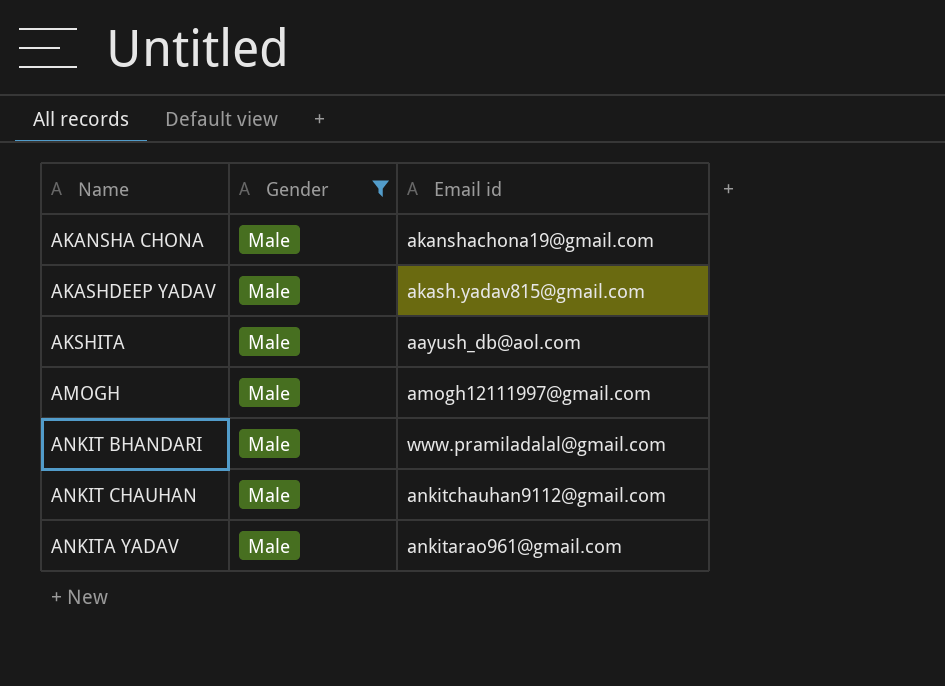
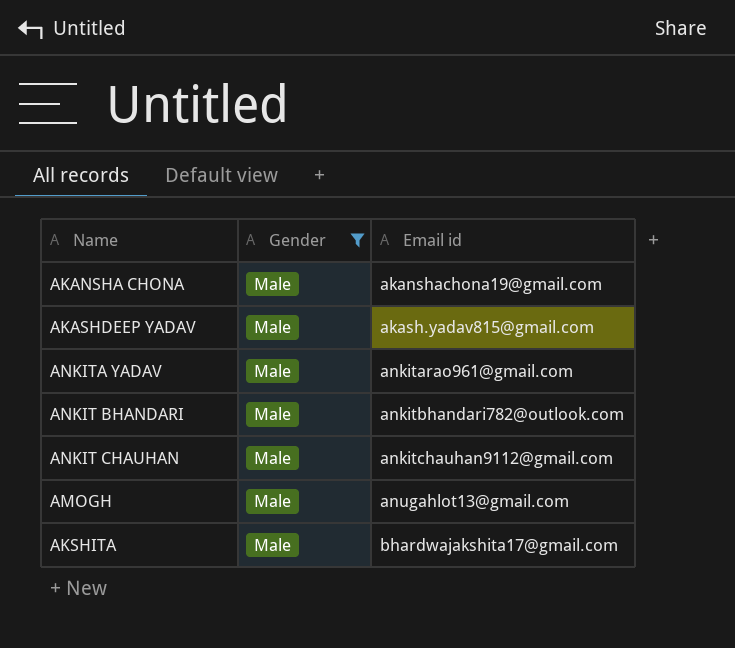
row order: Name ascending -> Email id ascending
ANKIT BHANDARI | Email id: www.pramiladalal@gmail.com -> ankitbhandari782@outlook.com
AMOGH | Email id: amogh12111997@gmail.com -> anugahlot13@gmail.com
AKSHITA | Email id: aayush_db@aol.com -> bhardwajakshita17@gmail.com

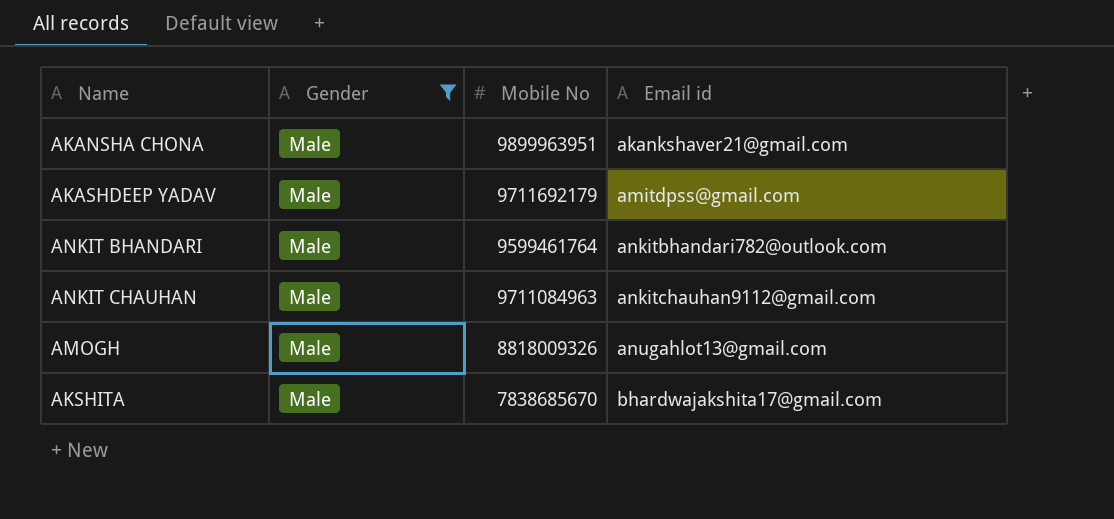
column Mobile No | position: none -> 3
row ANKITA YADAV: Male | ankitarao961@gmail.com -> none
AKANSHA CHONA | Email id: akanshachona19@gmail.com -> akankshaver21@gmail.com
AKASHDEEP YADAV | Email id: akash.yadav815@gmail.com -> amitdpss@gmail.com

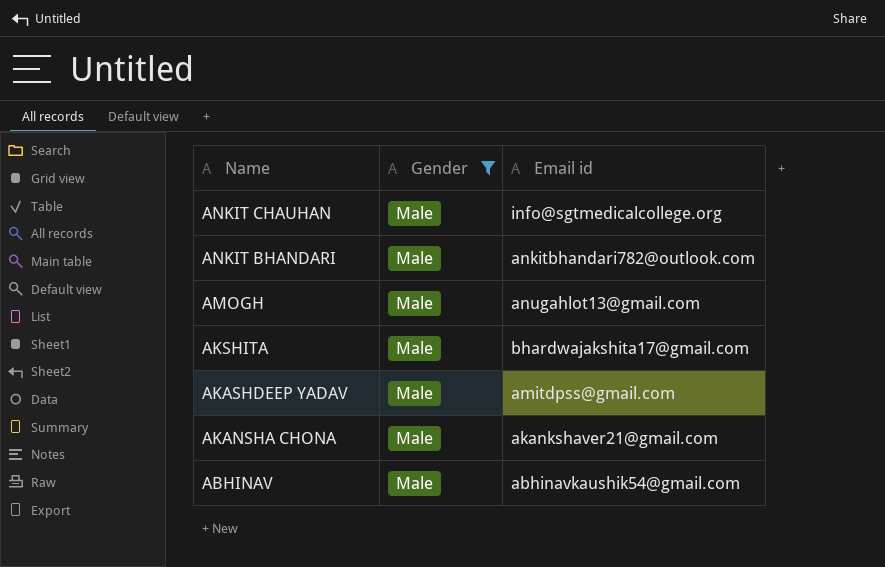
row order: Email id ascending -> Name descending
column Mobile No | position: 3 -> none
ANKIT CHAUHAN | Email id: ankitchauhan9112@gmail.com -> info@sgtmedicalcollege.org
row ABHINAV: none -> Male | abhinavkaushik54@gmail.com

